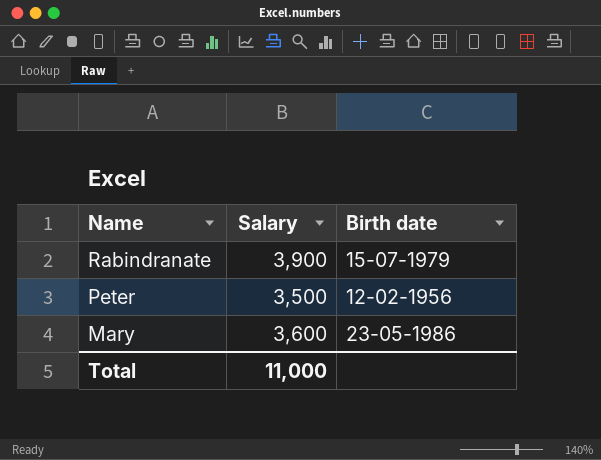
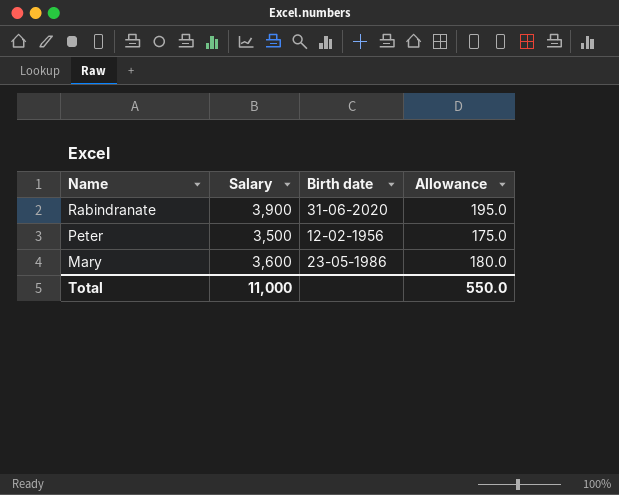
column Allowance | formula: none -> [Salary] * 0.05
Rabindranate | Birth date: 15-07-1979 -> 31-06-2020

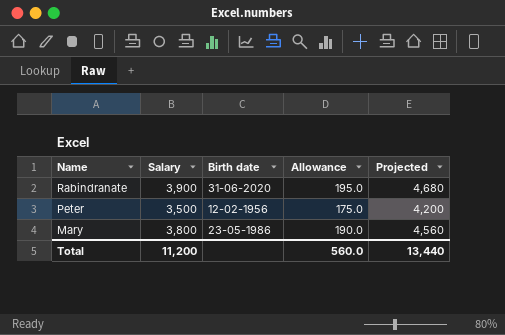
column Projected | formula: none -> [Salary] * 1.2
Mary | Salary: 3,600 -> 3,800
Mary | Allowance: 180.0 -> 190.0
Total | Salary: 11,000 -> 11,200
Total | Allowance: 550.0 -> 560.0

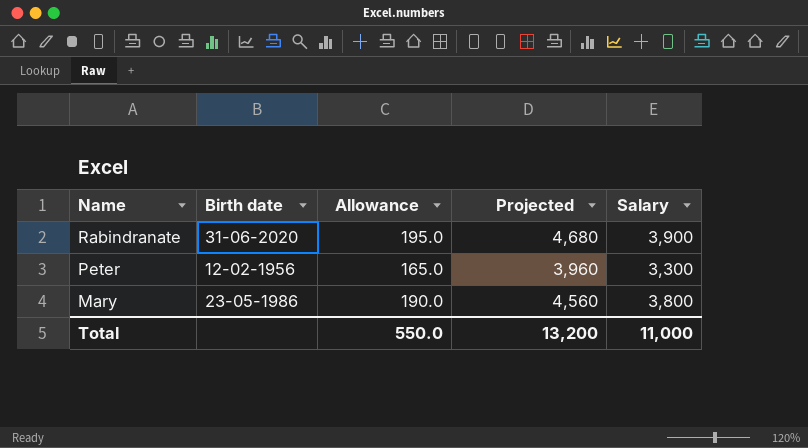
column Salary | position: 2 -> 5
Peter | Allowance: 175.0 -> 165.0
Peter | Projected: 4,200 -> 3,960
Peter | Salary: 3,500 -> 3,300
Total | Allowance: 560.0 -> 550.0
Total | Projected: 13,440 -> 13,200
Total | Salary: 11,200 -> 11,000

